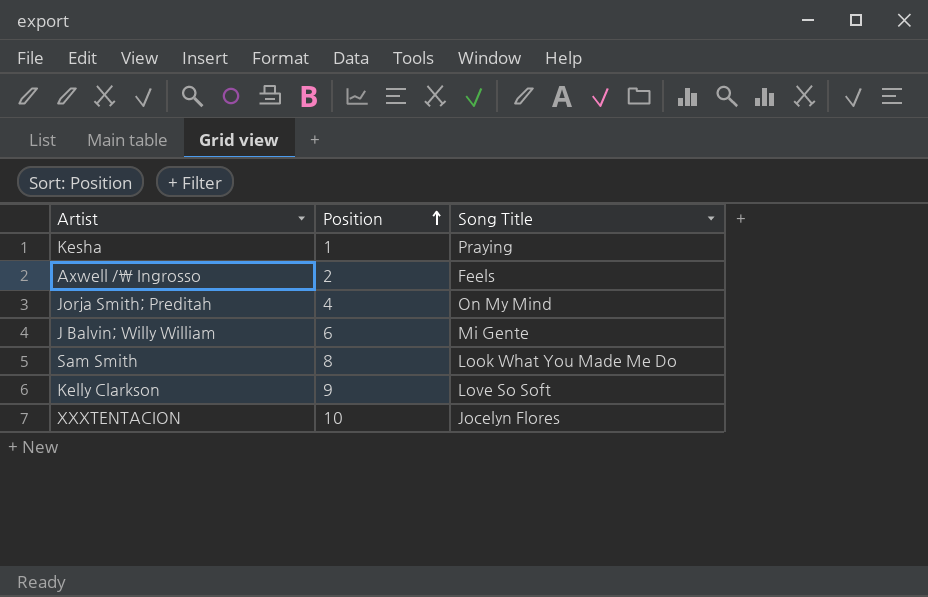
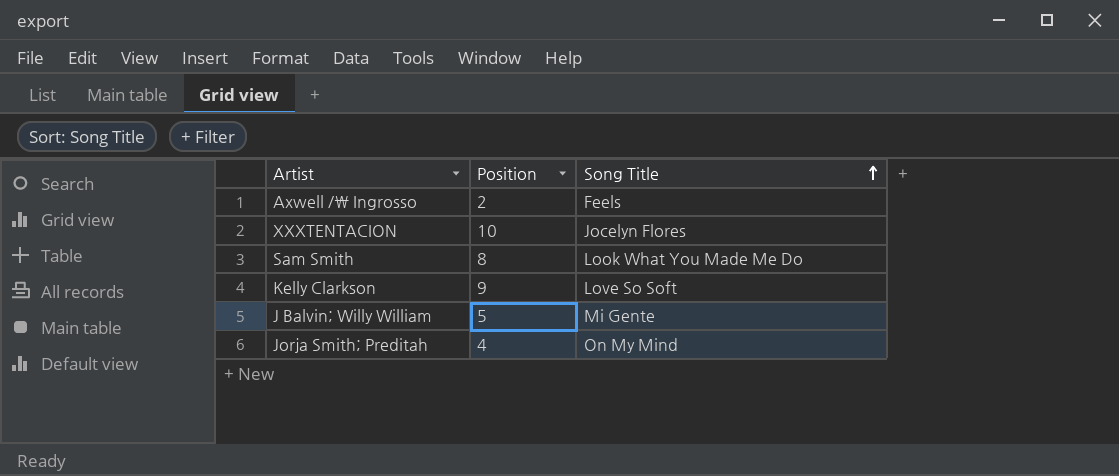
row order: Position ascending -> Song Title ascending
row Kesha: 1 | Praying -> none
J Balvin; Willy William | Position: 6 -> 5

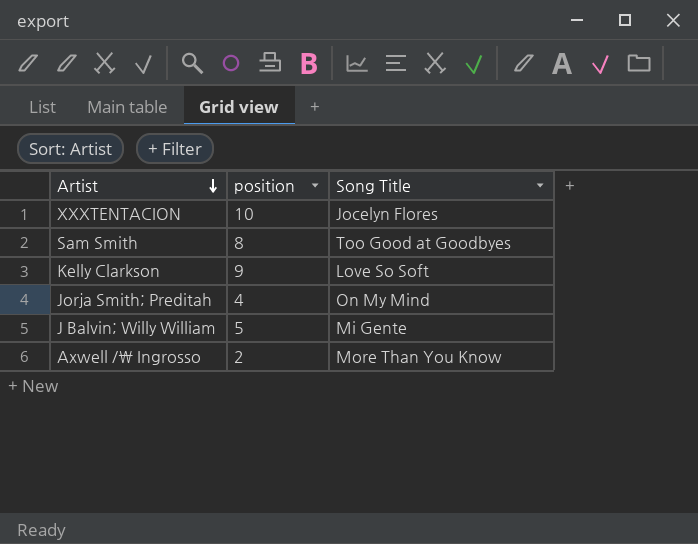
row order: Song Title ascending -> Artist descending
column name: Position -> position
Sam Smith | Song Title: Look What You Made Me Do -> Too Good at Goodbyes
Axwell /\ Ingrosso | Song Title: Feels -> More Than You Know

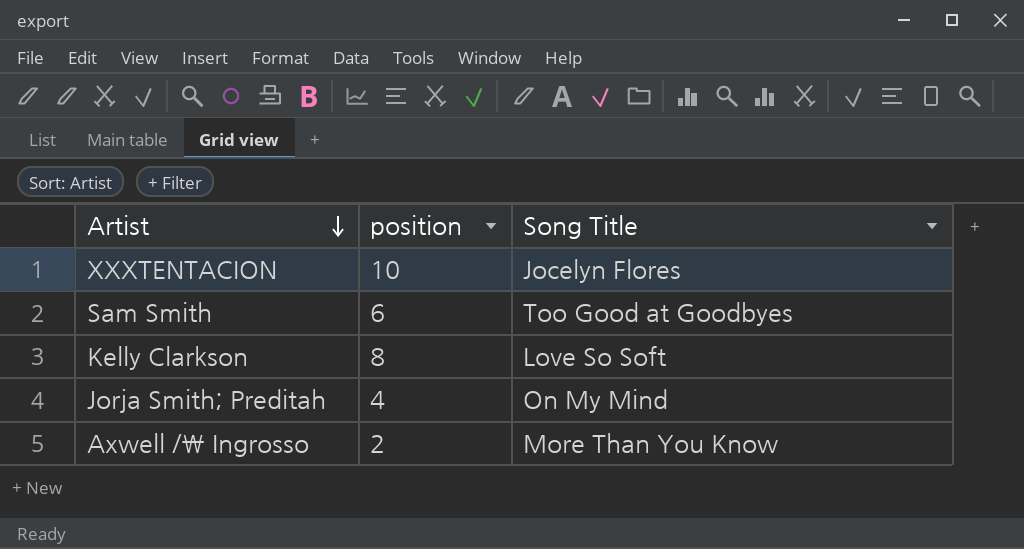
row J Balvin; Willy William: 5 | Mi Gente -> none
Sam Smith | position: 8 -> 6
Kelly Clarkson | position: 9 -> 8

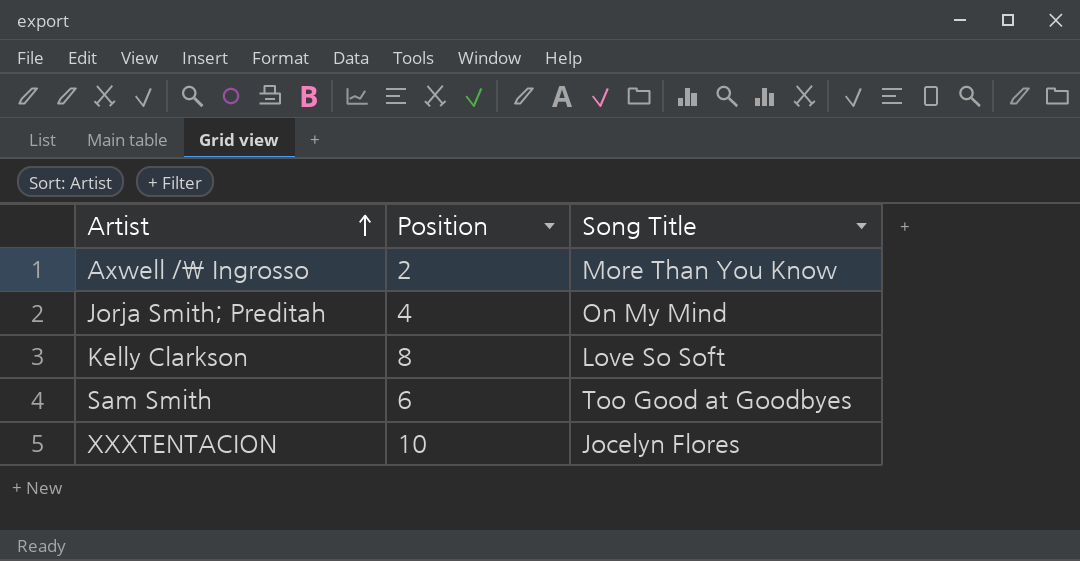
row order: Artist descending -> Artist ascending
column name: position -> Position

